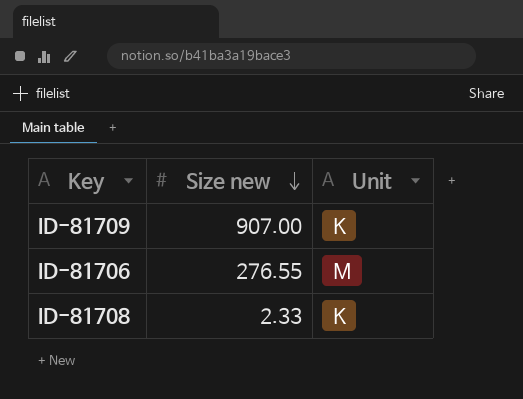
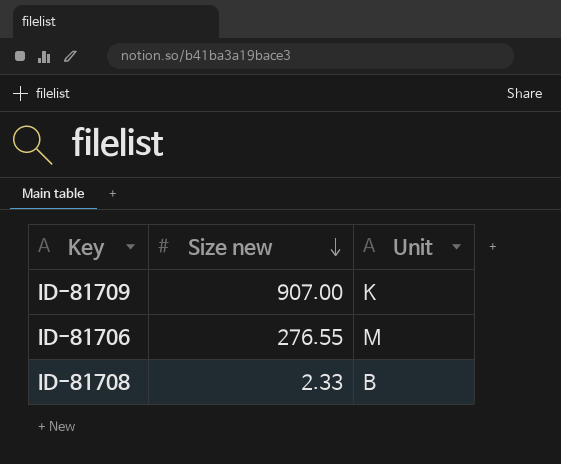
ID-81708 | Unit: K -> B

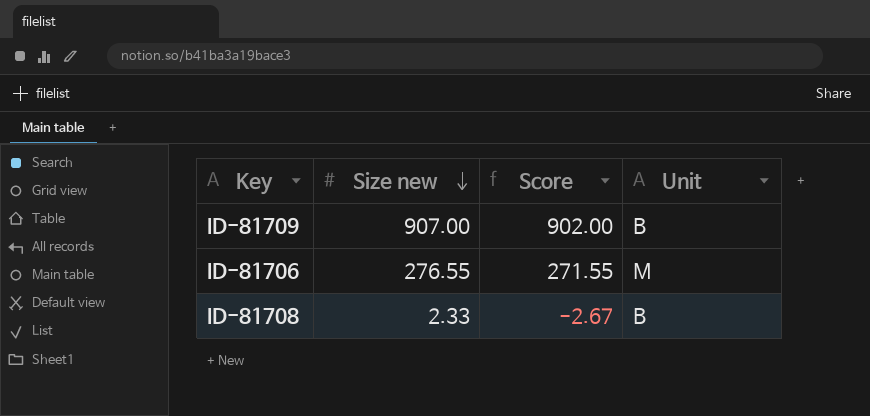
column Score | formula: none -> [Size new] - 5
ID-81709 | Unit: K -> B

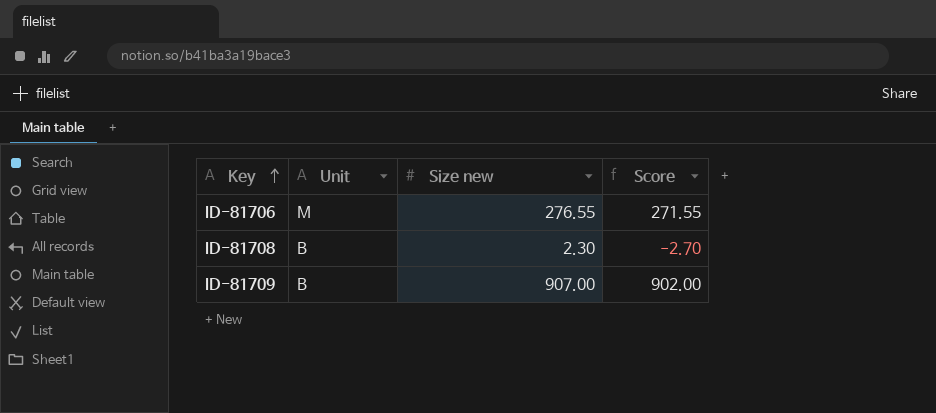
row order: Size new descending -> Key ascending
column Unit | position: 4 -> 2
ID-81708 | Size new: 2.33 -> 2.30
ID-81708 | Score: -2.67 -> -2.70

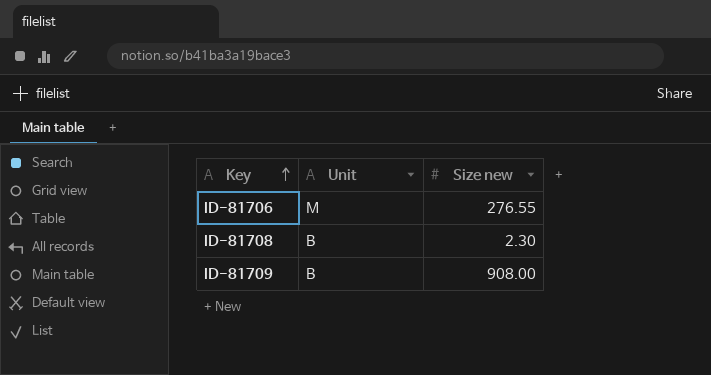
column Score | formula: [Size new] - 5 -> none
ID-81709 | Size new: 907.00 -> 908.00

